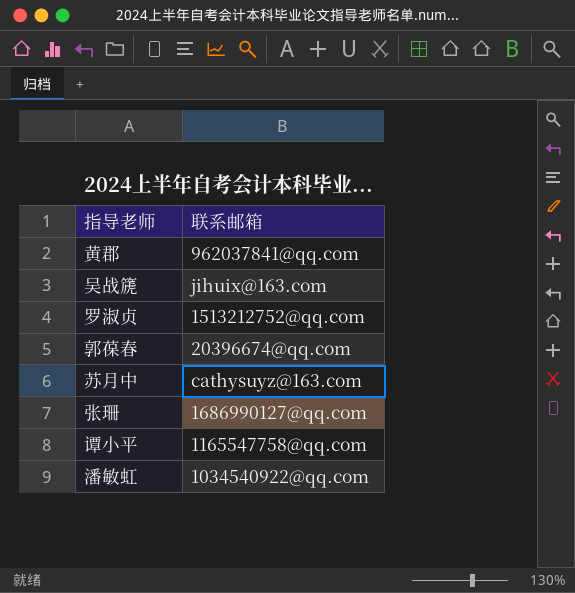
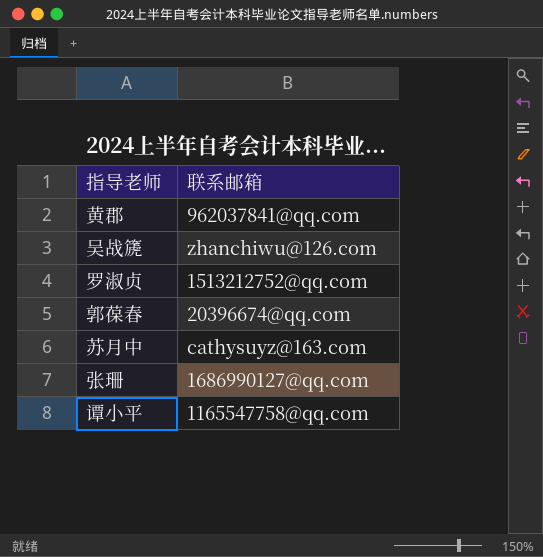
row 潘敏虹: 1034540922@qq.com -> none
吴战篪 | 联系邮箱: jihuix@163.com -> zhanchiwu@126.com

